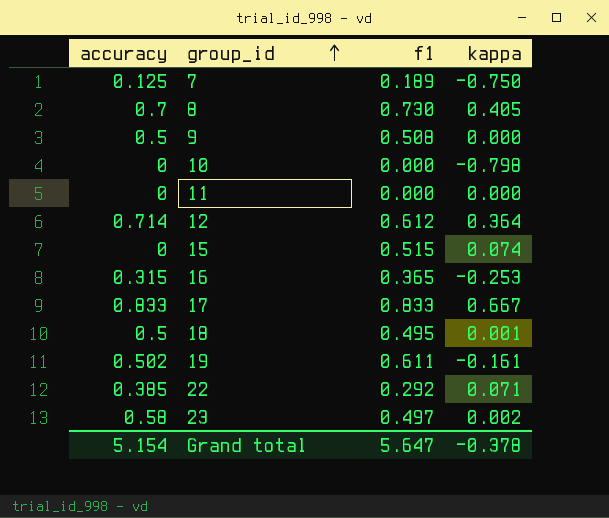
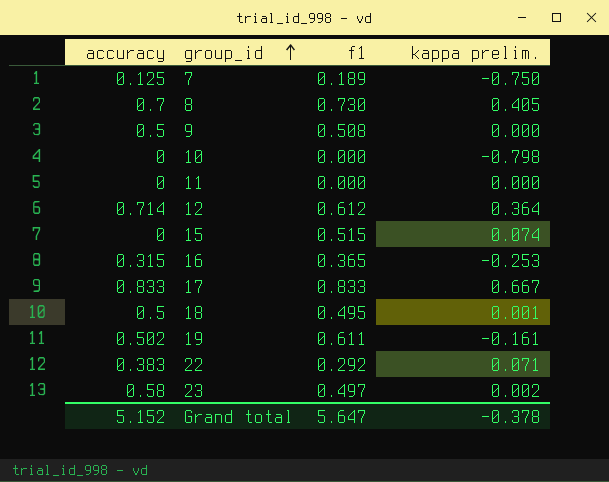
column name: kappa -> kappa prelim.
22 | accuracy: 0.385 -> 0.383
Grand total | accuracy: 5.154 -> 5.152

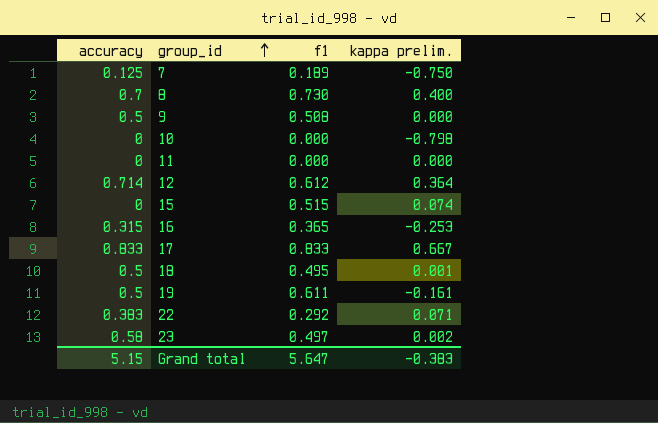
8 | kappa prelim.: 0.405 -> 0.400
19 | accuracy: 0.502 -> 0.5
Grand total | accuracy: 5.152 -> 5.15
Grand total | kappa prelim.: -0.378 -> -0.383

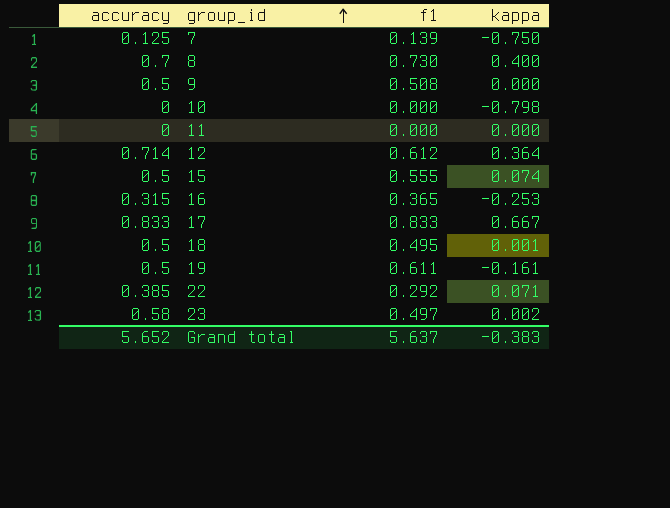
column name: kappa prelim. -> kappa
7 | f1: 0.189 -> 0.139
15 | accuracy: 0 -> 0.5
15 | f1: 0.515 -> 0.555
22 | accuracy: 0.383 -> 0.385
Grand total | accuracy: 5.15 -> 5.652
Grand total | f1: 5.647 -> 5.637

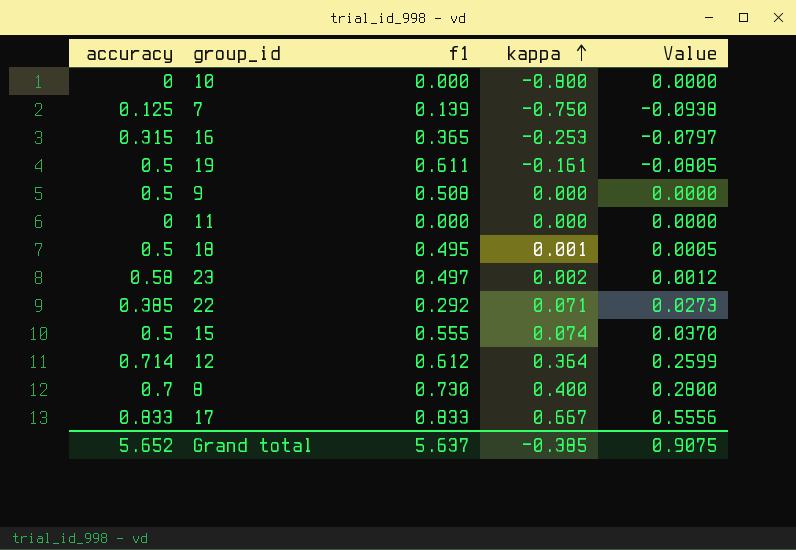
row order: group_id ascending -> kappa ascending
column Value | formula: none -> [accuracy] * [kappa]
10 | kappa: -0.798 -> -0.800
Grand total | kappa: -0.383 -> -0.385

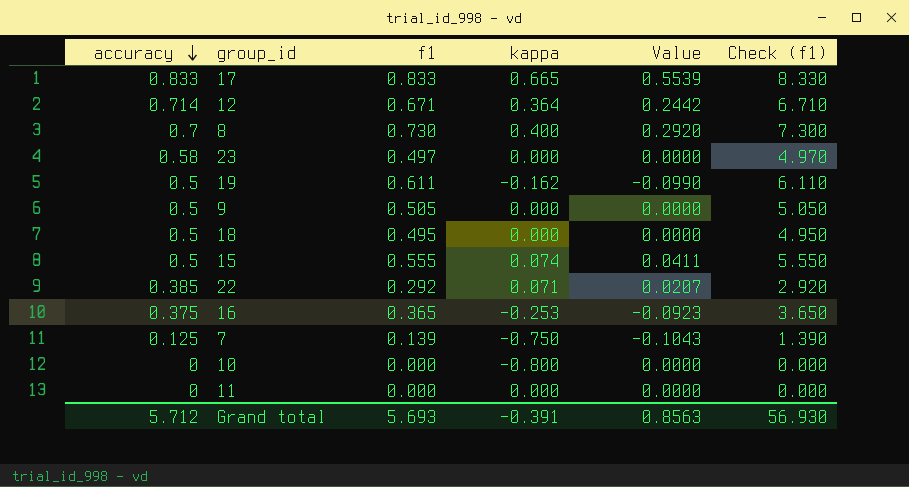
row order: kappa ascending -> accuracy descending
column Value | formula: [accuracy] * [kappa] -> [f1] * [kappa]
column Check (f1) | formula: none -> [f1] * 10
17 | kappa: 0.667 -> 0.665
12 | f1: 0.612 -> 0.671
23 | kappa: 0.002 -> 0.000
19 | kappa: -0.161 -> -0.162
9 | f1: 0.508 -> 0.505
18 | kappa: 0.001 -> 0.000
16 | accuracy: 0.315 -> 0.375
Grand total | accuracy: 5.652 -> 5.712
Grand total | f1: 5.637 -> 5.693
Grand total | kappa: -0.385 -> -0.391
Grand total | Value: 0.9075 -> 0.8563

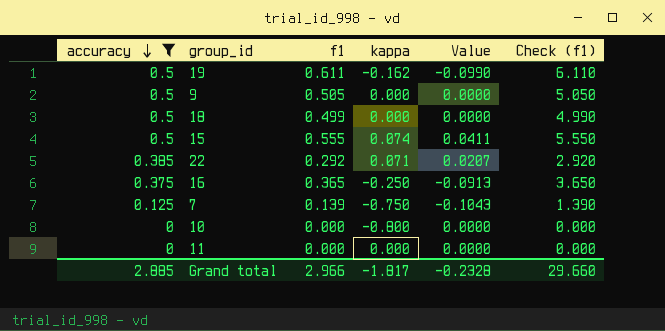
filter: none -> accuracy <= 0.5
18 | f1: 0.495 -> 0.499
18 | Check (f1): 4.950 -> 4.990
16 | kappa: -0.253 -> -0.250
16 | Value: -0.0923 -> -0.0913
Grand total | accuracy: 5.712 -> 2.885
Grand total | f1: 5.693 -> 2.966
Grand total | kappa: -0.391 -> -1.817
Grand total | Value: 0.8563 -> -0.2328
Grand total | Check (f1): 56.930 -> 29.660

